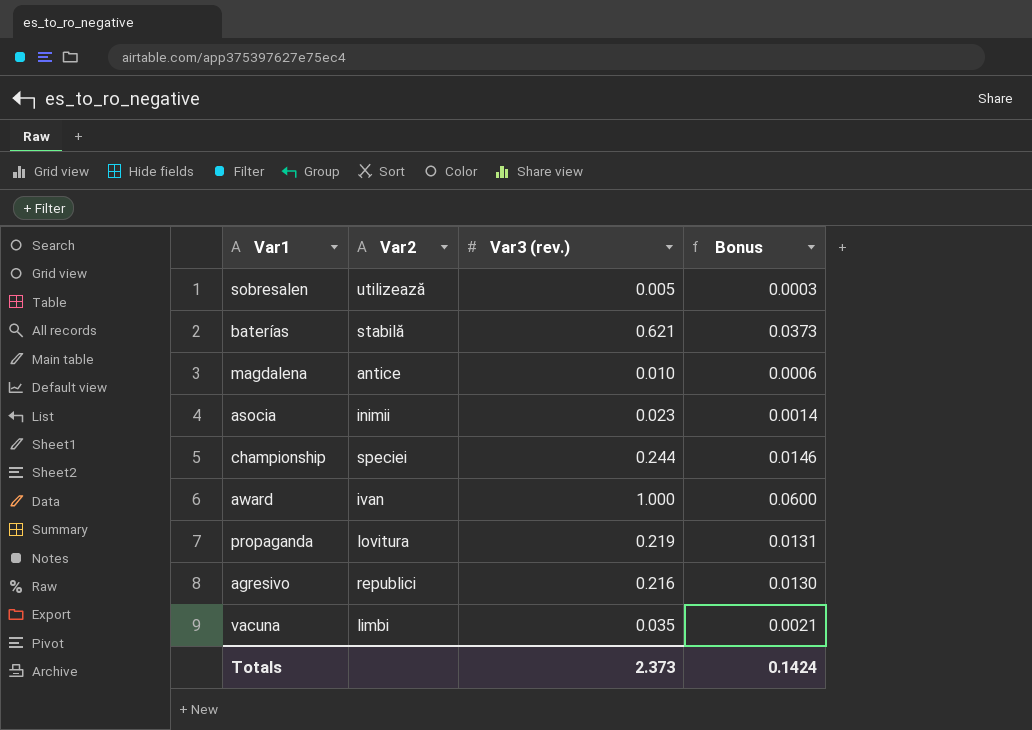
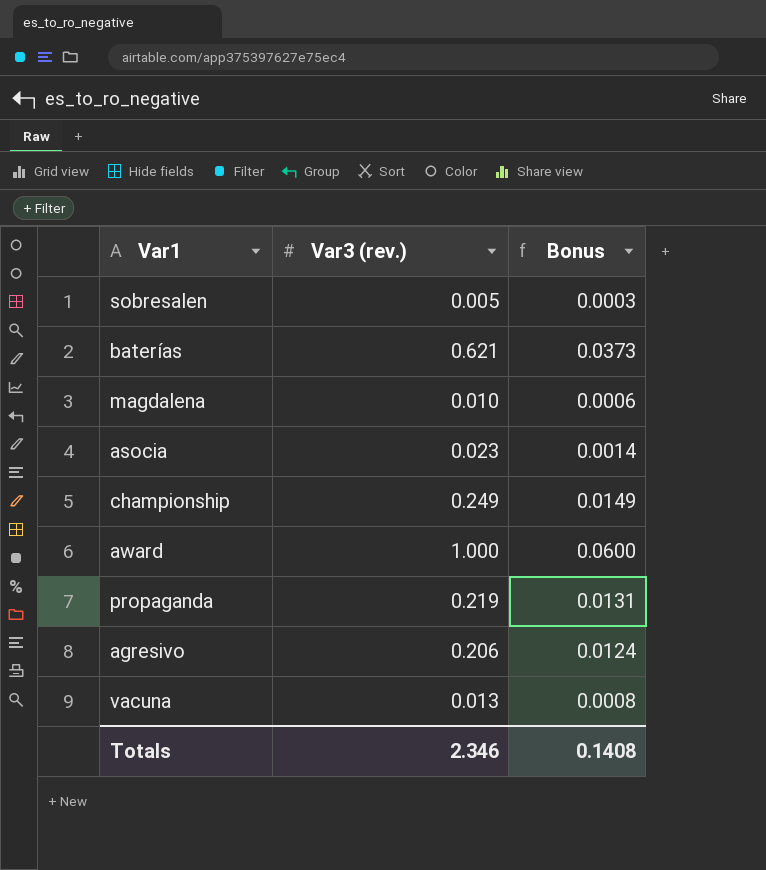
column Var2 | position: 2 -> none
championship | Var3 (rev.): 0.244 -> 0.249
championship | Bonus: 0.0146 -> 0.0149
agresivo | Var3 (rev.): 0.216 -> 0.206
agresivo | Bonus: 0.0130 -> 0.0124
vacuna | Var3 (rev.): 0.035 -> 0.013
vacuna | Bonus: 0.0021 -> 0.0008
Totals | Var3 (rev.): 2.373 -> 2.346
Totals | Bonus: 0.1424 -> 0.1408

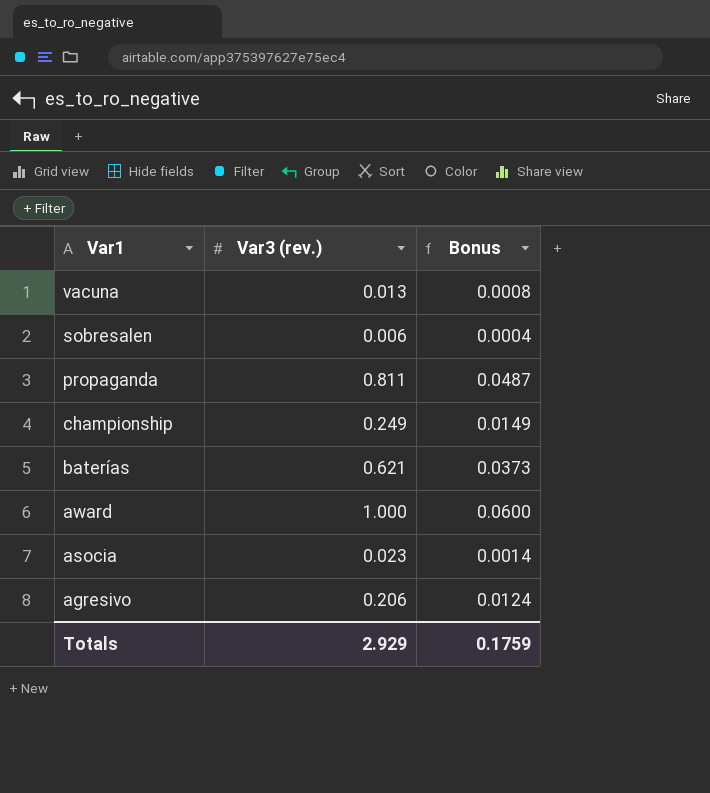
row order: none -> Var1 descending
row magdalena: 0.010 | 0.0006 -> none
sobresalen | Var3 (rev.): 0.005 -> 0.006
sobresalen | Bonus: 0.0003 -> 0.0004
propaganda | Var3 (rev.): 0.219 -> 0.811
propaganda | Bonus: 0.0131 -> 0.0487
Totals | Var3 (rev.): 2.346 -> 2.929
Totals | Bonus: 0.1408 -> 0.1759

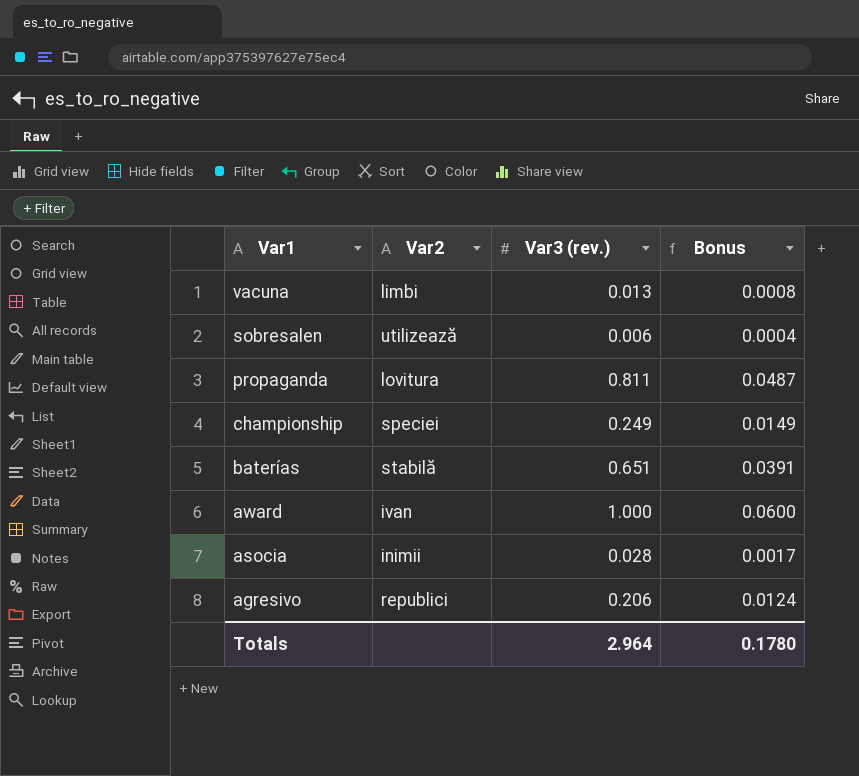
column Var2 | position: none -> 2
baterías | Var3 (rev.): 0.621 -> 0.651
baterías | Bonus: 0.0373 -> 0.0391
asocia | Var3 (rev.): 0.023 -> 0.028
asocia | Bonus: 0.0014 -> 0.0017
Totals | Var3 (rev.): 2.929 -> 2.964
Totals | Bonus: 0.1759 -> 0.1780

